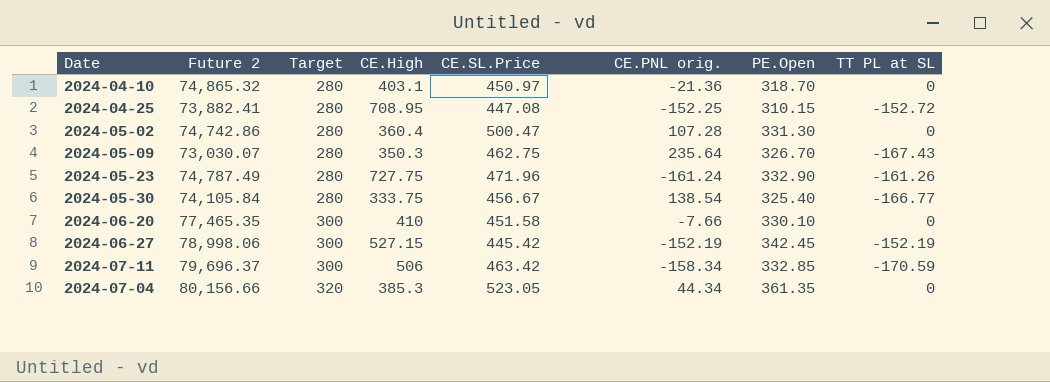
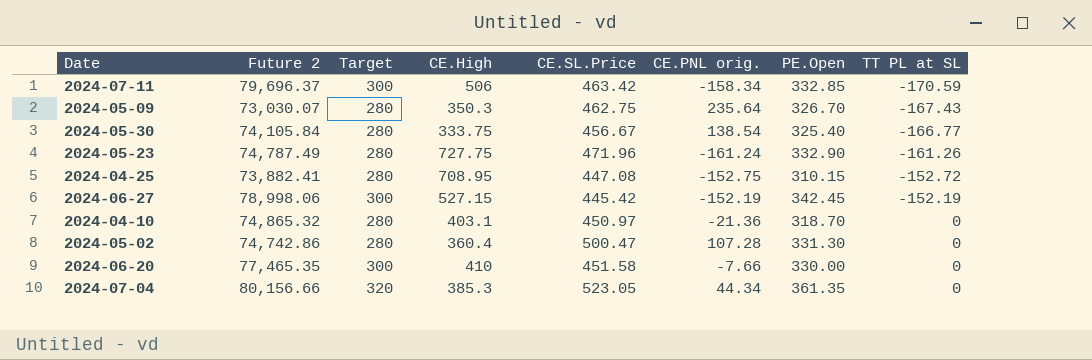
row order: Target ascending -> TT PL at SL ascending
2024-04-25 | CE.PNL orig.: -152.25 -> -152.75
2024-06-20 | PE.Open: 330.10 -> 330.00

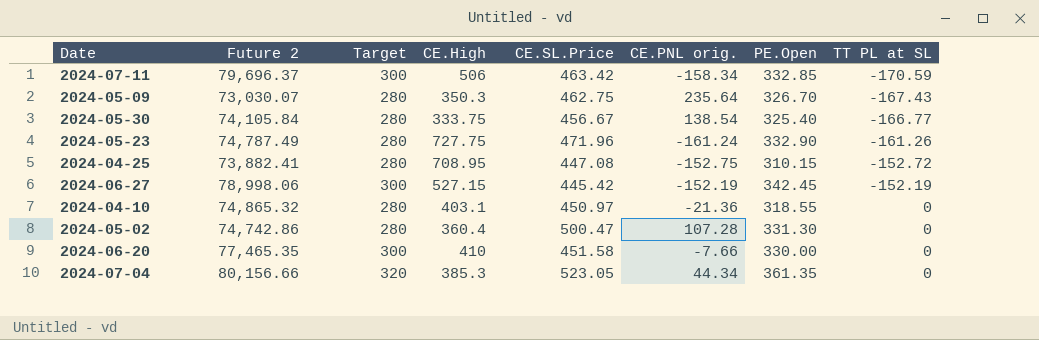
2024-04-10 | PE.Open: 318.70 -> 318.55

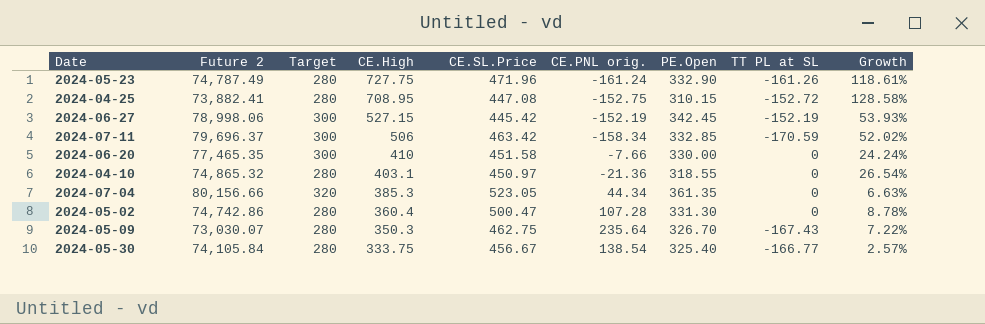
row order: TT PL at SL ascending -> CE.High descending
column Growth | formula: none -> ([CE.High] - [PE.Open]) / [PE.Open]

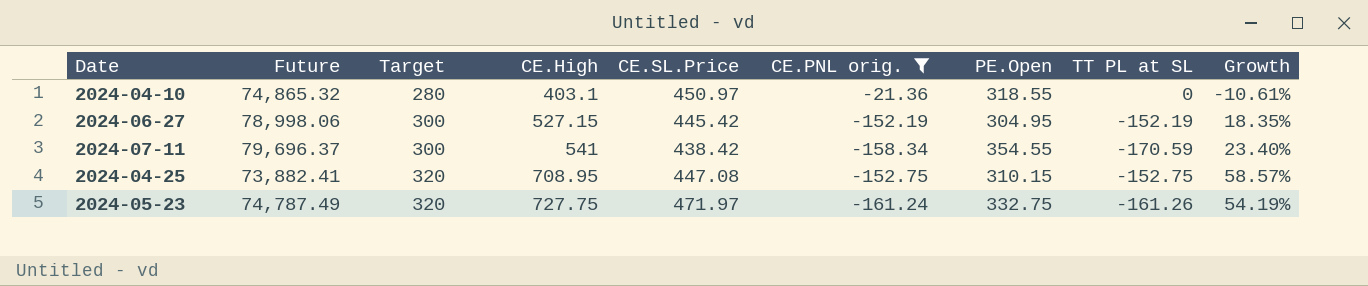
filter: none -> CE.PNL orig. <= -21.36
row order: CE.High descending -> Target ascending
column name: Future 2 -> Future
column Growth | formula: ([CE.High] - [PE.Open]) / [PE.Open] -> ([CE.High] - [CE.SL.Price]) / [CE.SL.Price]
2024-06-27 | PE.Open: 342.45 -> 304.95
2024-07-11 | CE.High: 506 -> 541
2024-07-11 | CE.SL.Price: 463.42 -> 438.42
2024-07-11 | PE.Open: 332.85 -> 354.55
2024-04-25 | Target: 280 -> 320
2024-04-25 | TT PL at SL: -152.72 -> -152.75
2024-05-23 | Target: 280 -> 320
2024-05-23 | CE.SL.Price: 471.96 -> 471.97
2024-05-23 | PE.Open: 332.90 -> 332.75

